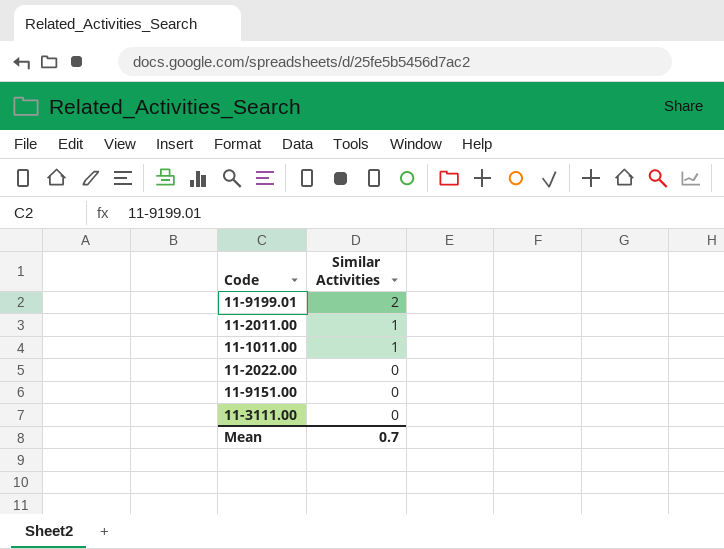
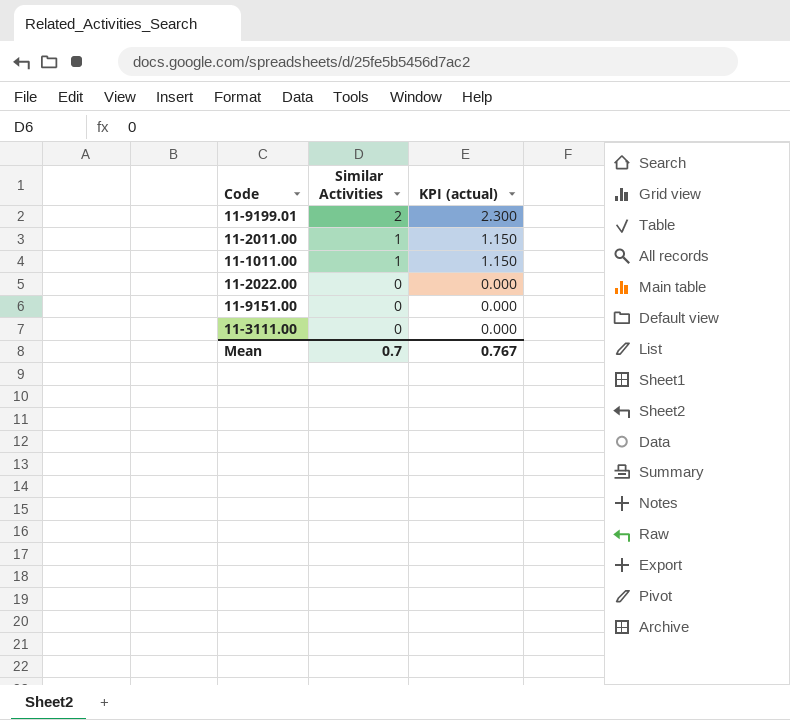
column KPI (actual) | formula: none -> [Similar Activities] * 1.15

